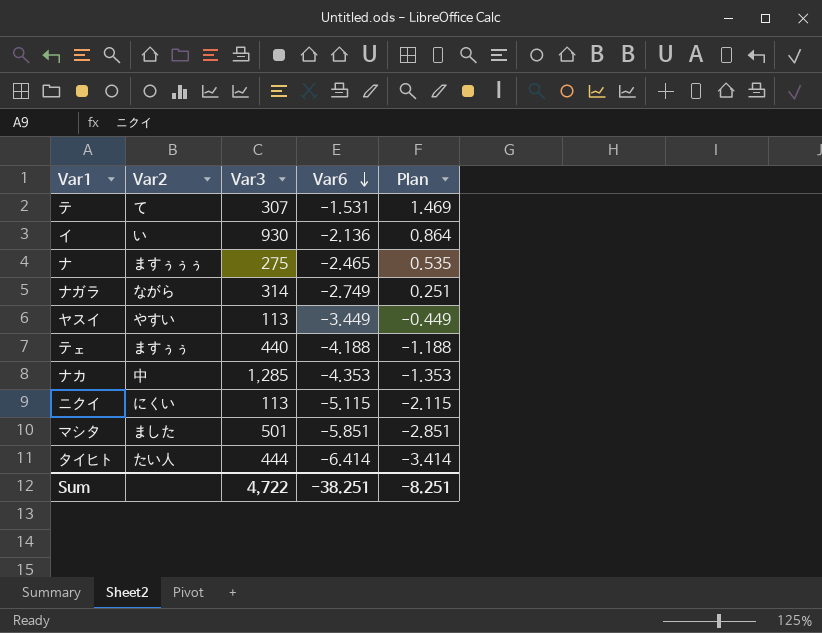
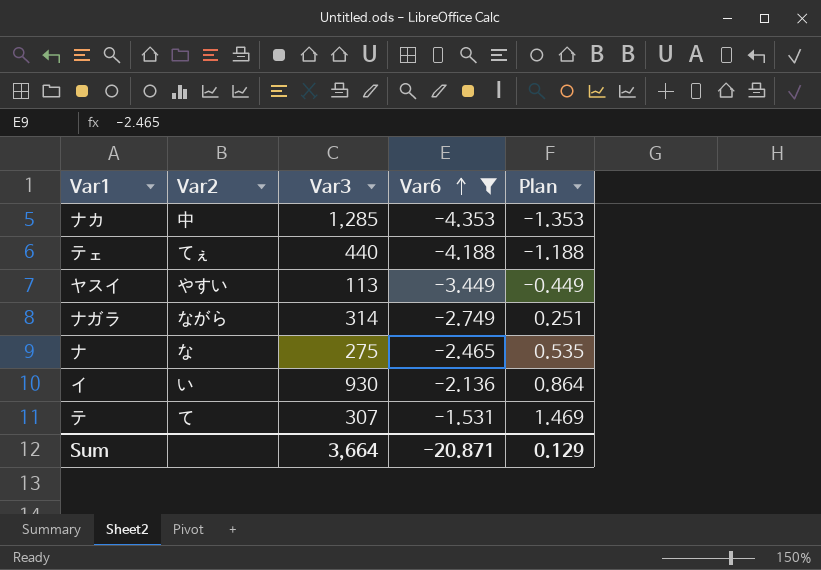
filter: none -> Var6 >= -4.353
row order: Var6 descending -> Var6 ascending
テェ | Var2: ますぅぅ -> てぇ
ナ | Var2: ますぅぅぅ -> な
Sum | Var3: 4,722 -> 3,664
Sum | Var6: -38.251 -> -20.871
Sum | Plan: -8.251 -> 0.129

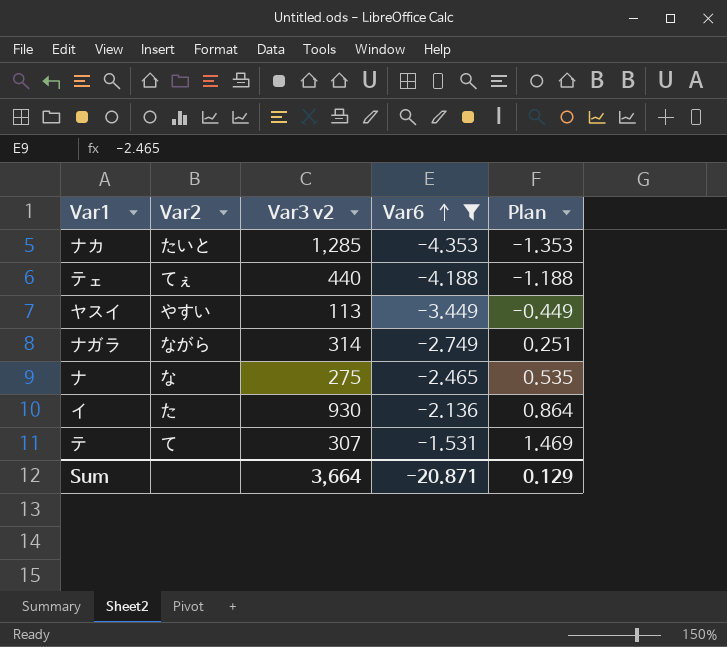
column name: Var3 -> Var3 v2
ナカ | Var2: 中 -> たいと
イ | Var2: い -> た

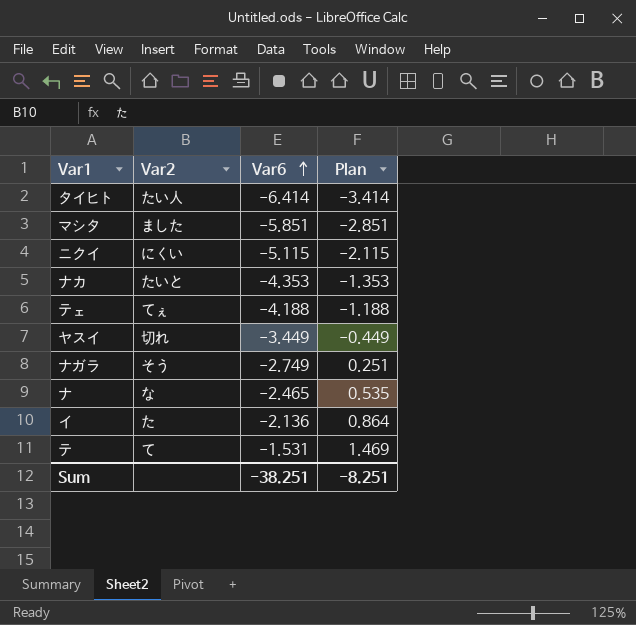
filter: Var6 >= -4.353 -> none
column Var3 v2 | position: 3 -> none
ヤスイ | Var2: やすい -> 切れ
ナガラ | Var2: ながら -> そう
Sum | Var6: -20.871 -> -38.251
Sum | Plan: 0.129 -> -8.251

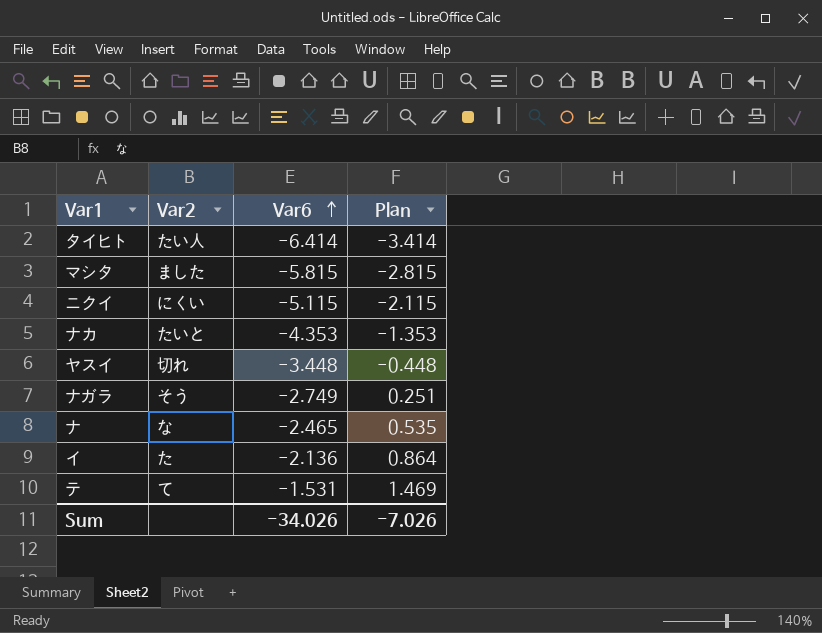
row テェ: てぇ | -4.188 | -1.188 -> none
マシタ | Var6: -5.851 -> -5.815
マシタ | Plan: -2.851 -> -2.815
ヤスイ | Var6: -3.449 -> -3.448
ヤスイ | Plan: -0.449 -> -0.448
Sum | Var6: -38.251 -> -34.026
Sum | Plan: -8.251 -> -7.026

